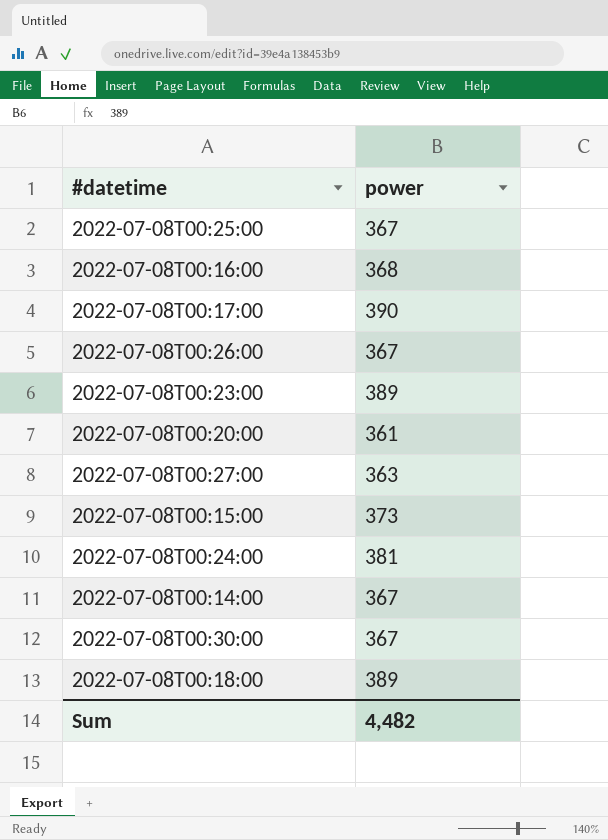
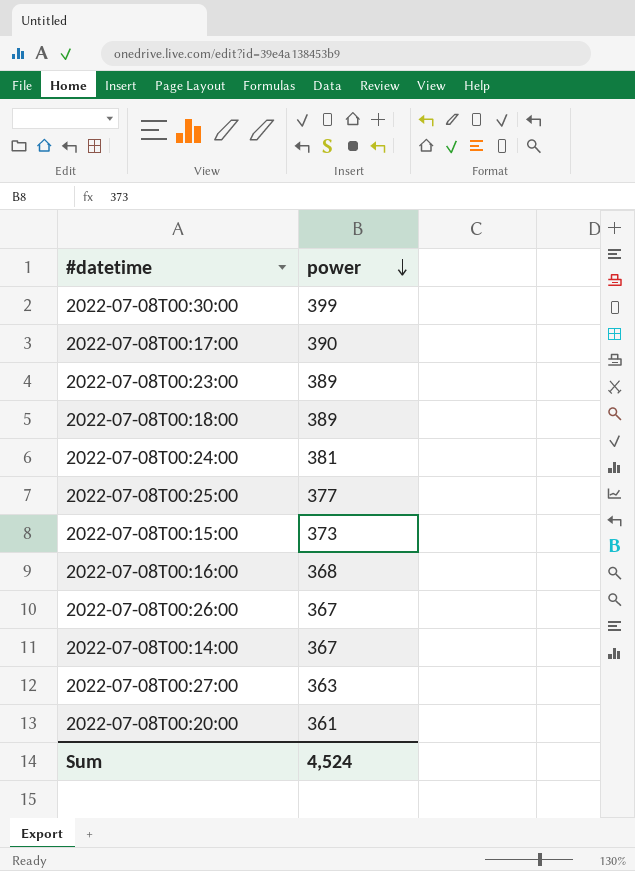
row order: none -> power descending
2022-07-08T00:30:00 | power: 367 -> 399
2022-07-08T00:25:00 | power: 367 -> 377
Sum | power: 4,482 -> 4,524

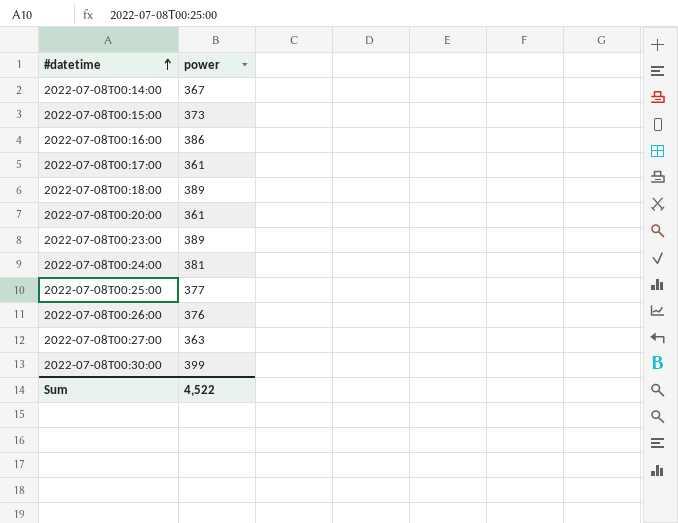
row order: power descending -> #datetime ascending
2022-07-08T00:16:00 | power: 368 -> 386
2022-07-08T00:17:00 | power: 390 -> 361
2022-07-08T00:26:00 | power: 367 -> 376
Sum | power: 4,524 -> 4,522

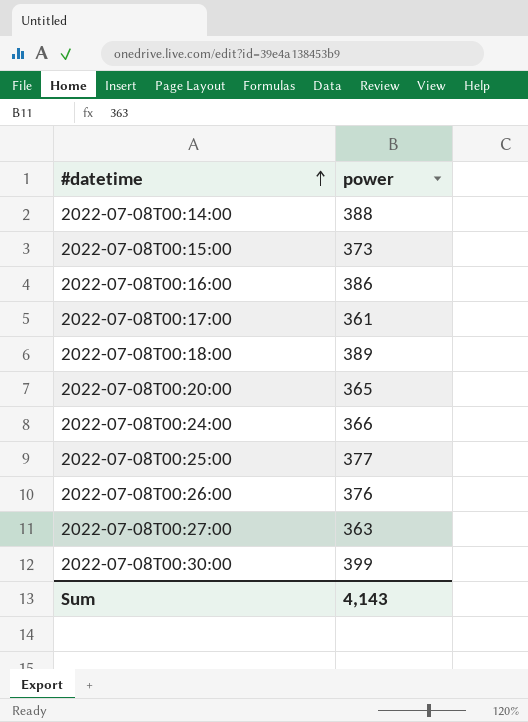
row 2022-07-08T00:23:00: 389 -> none
2022-07-08T00:14:00 | power: 367 -> 388
2022-07-08T00:20:00 | power: 361 -> 365
2022-07-08T00:24:00 | power: 381 -> 366
Sum | power: 4,522 -> 4,143

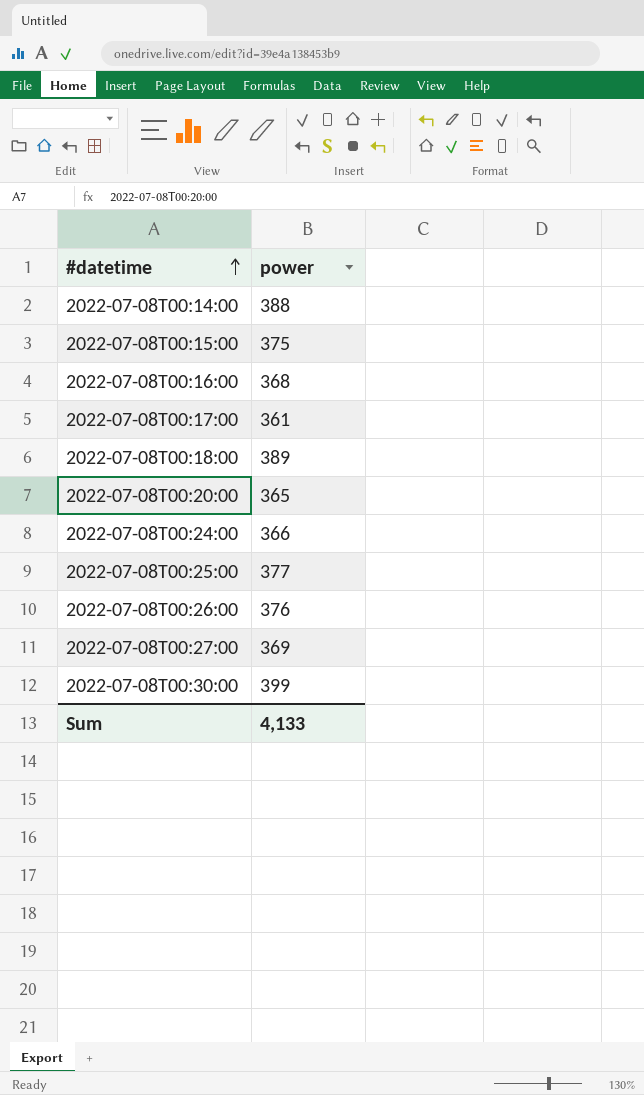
2022-07-08T00:15:00 | power: 373 -> 375
2022-07-08T00:16:00 | power: 386 -> 368
2022-07-08T00:27:00 | power: 363 -> 369
Sum | power: 4,143 -> 4,133

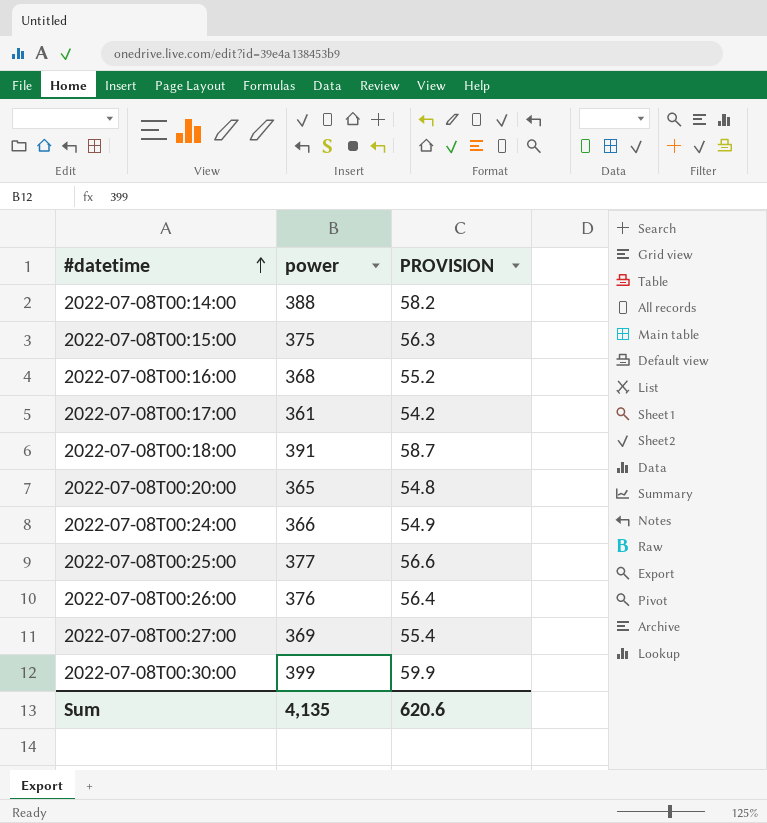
column PROVISION | formula: none -> [power] * 0.15
2022-07-08T00:18:00 | power: 389 -> 391
Sum | power: 4,133 -> 4,135

